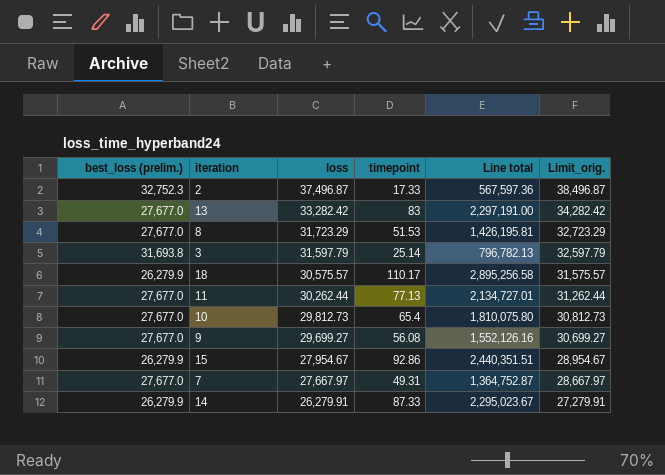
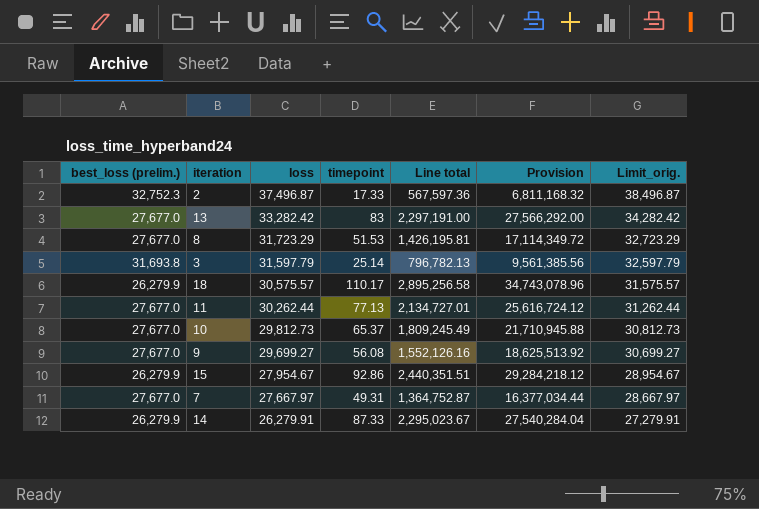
column Provision | formula: none -> [Line total] * 12
10 | timepoint: 65.4 -> 65.37
10 | Line total: 1,810,075.80 -> 1,809,245.49

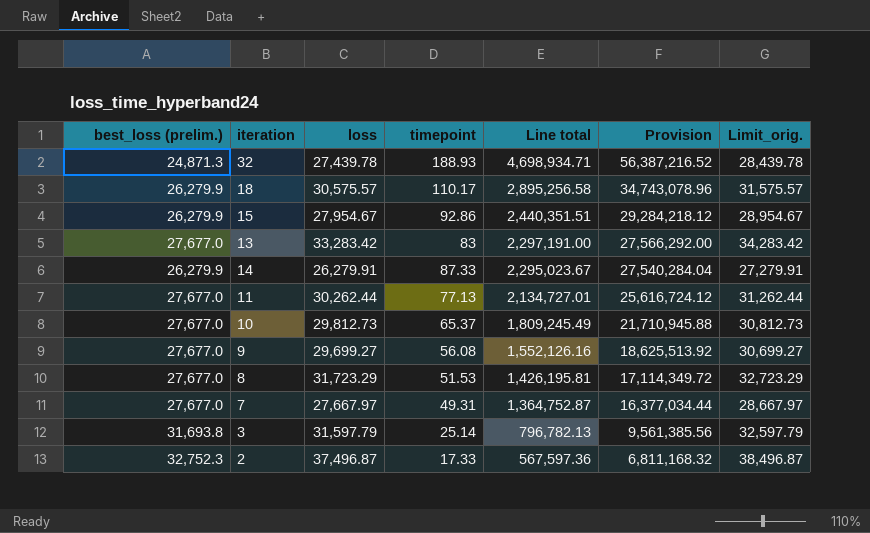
row order: loss descending -> Line total descending
row 32: none -> 24,871.3 | 27,439.78 | 188.93 | 4,698,934.71 | 56,387,216.52 | 28,439.78
13 | loss: 33,282.42 -> 33,283.42
13 | Limit_orig.: 34,282.42 -> 34,283.42

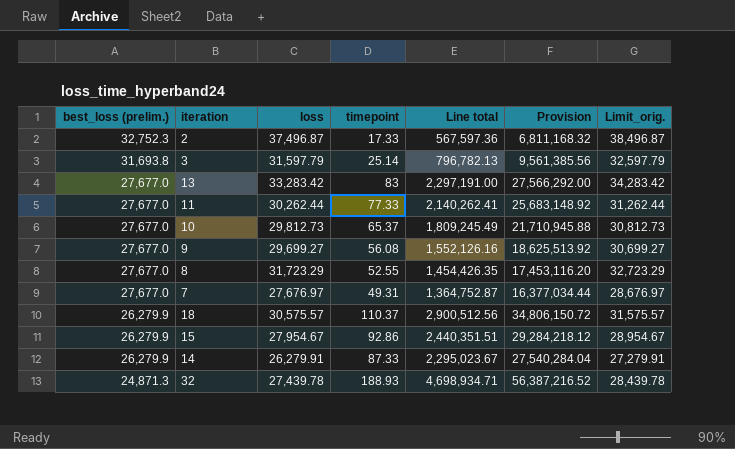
row order: Line total descending -> best_loss (prelim.) descending
11 | timepoint: 77.13 -> 77.33
11 | Line total: 2,134,727.01 -> 2,140,262.41
11 | Provision: 25,616,724.12 -> 25,683,148.92
8 | timepoint: 51.53 -> 52.55
8 | Line total: 1,426,195.81 -> 1,454,426.35
8 | Provision: 17,114,349.72 -> 17,453,116.20
7 | loss: 27,667.97 -> 27,676.97
7 | Limit_orig.: 28,667.97 -> 28,676.97
18 | timepoint: 110.17 -> 110.37
18 | Line total: 2,895,256.58 -> 2,900,512.56
18 | Provision: 34,743,078.96 -> 34,806,150.72

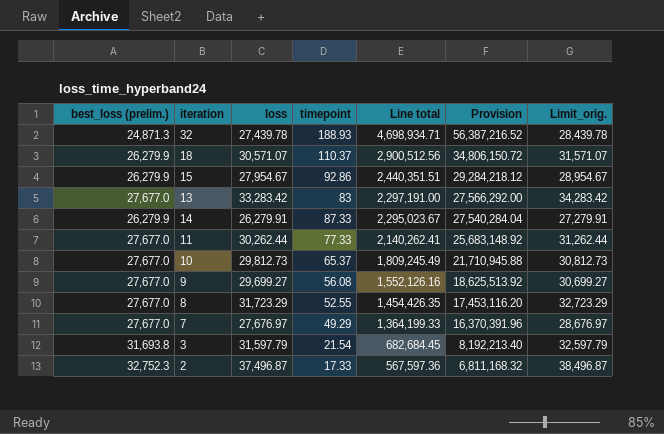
row order: best_loss (prelim.) descending -> Line total descending
18 | loss: 30,575.57 -> 30,571.07
18 | Limit_orig.: 31,575.57 -> 31,571.07
7 | timepoint: 49.31 -> 49.29
7 | Line total: 1,364,752.87 -> 1,364,199.33
7 | Provision: 16,377,034.44 -> 16,370,391.96
3 | timepoint: 25.14 -> 21.54
3 | Line total: 796,782.13 -> 682,684.45
3 | Provision: 9,561,385.56 -> 8,192,213.40

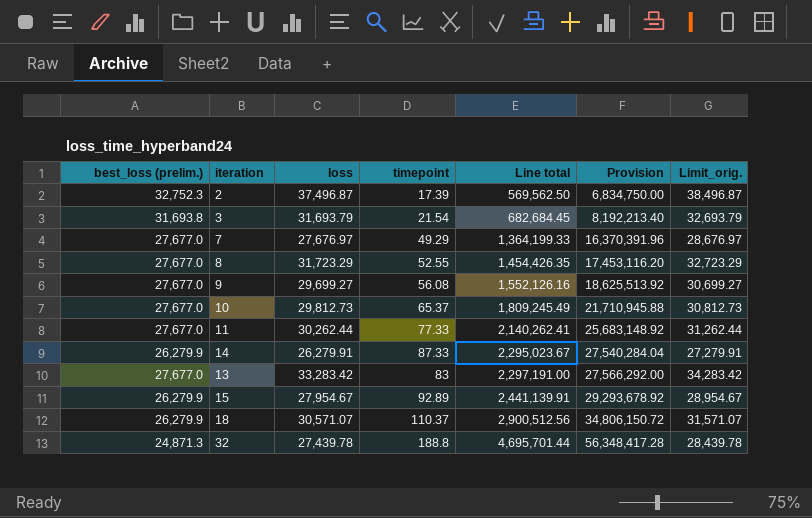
row order: Line total descending -> Line total ascending
2 | timepoint: 17.33 -> 17.39
2 | Line total: 567,597.36 -> 569,562.50
2 | Provision: 6,811,168.32 -> 6,834,750.00
3 | loss: 31,597.79 -> 31,693.79
3 | Limit_orig.: 32,597.79 -> 32,693.79
15 | timepoint: 92.86 -> 92.89
15 | Line total: 2,440,351.51 -> 2,441,139.91
15 | Provision: 29,284,218.12 -> 29,293,678.92
32 | timepoint: 188.93 -> 188.8
32 | Line total: 4,698,934.71 -> 4,695,701.44
32 | Provision: 56,387,216.52 -> 56,348,417.28

